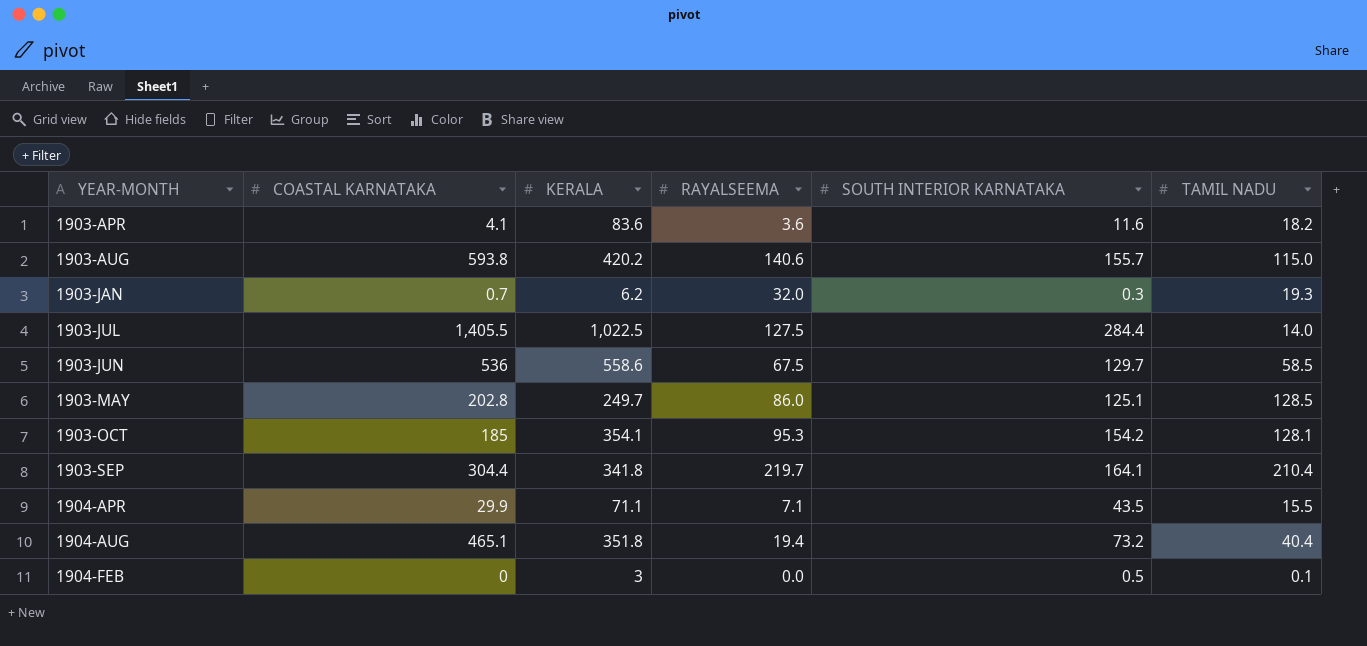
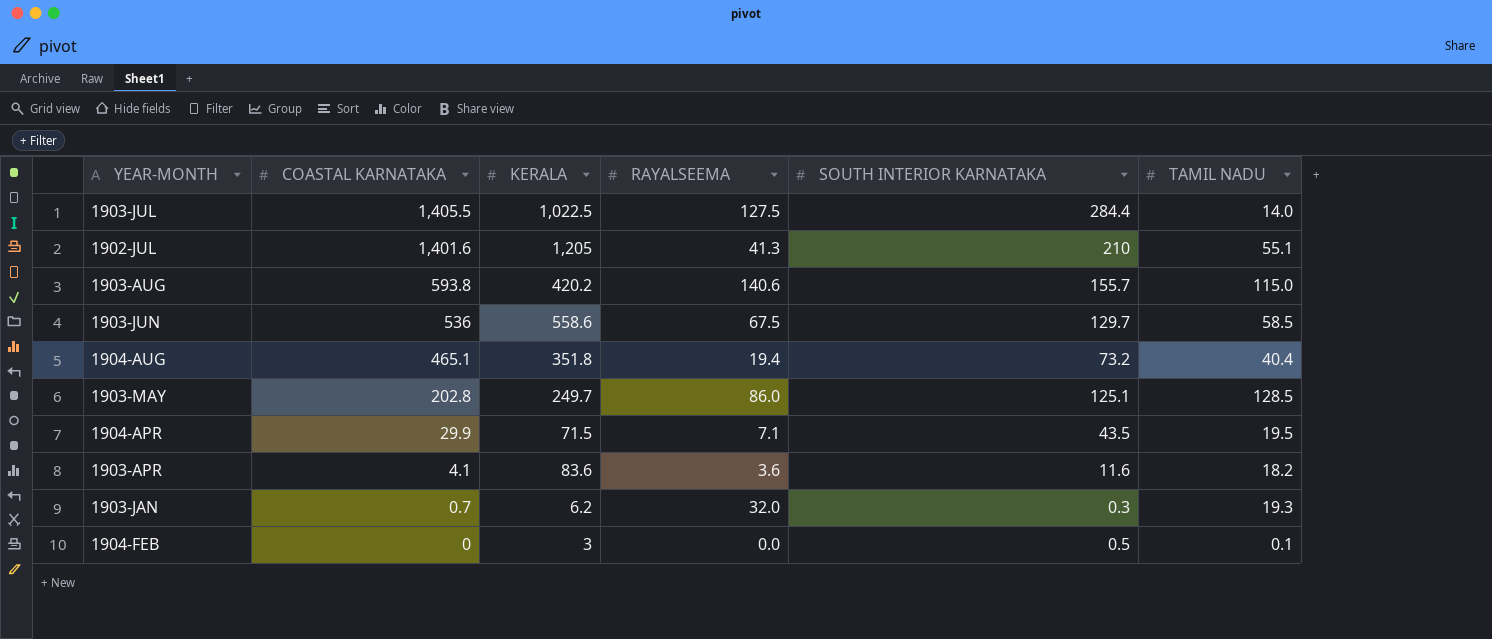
row order: none -> COASTAL KARNATAKA descending
row 1903-OCT: 185 | 354.1 | 95.3 | 154.2 | 128.1 -> none
row 1903-SEP: 304.4 | 341.8 | 219.7 | 164.1 | 210.4 -> none
row 1902-JUL: none -> 1,401.6 | 1,205 | 41.3 | 210 | 55.1
1904-APR | KERALA: 71.1 -> 71.5
1904-APR | TAMIL NADU: 15.5 -> 19.5

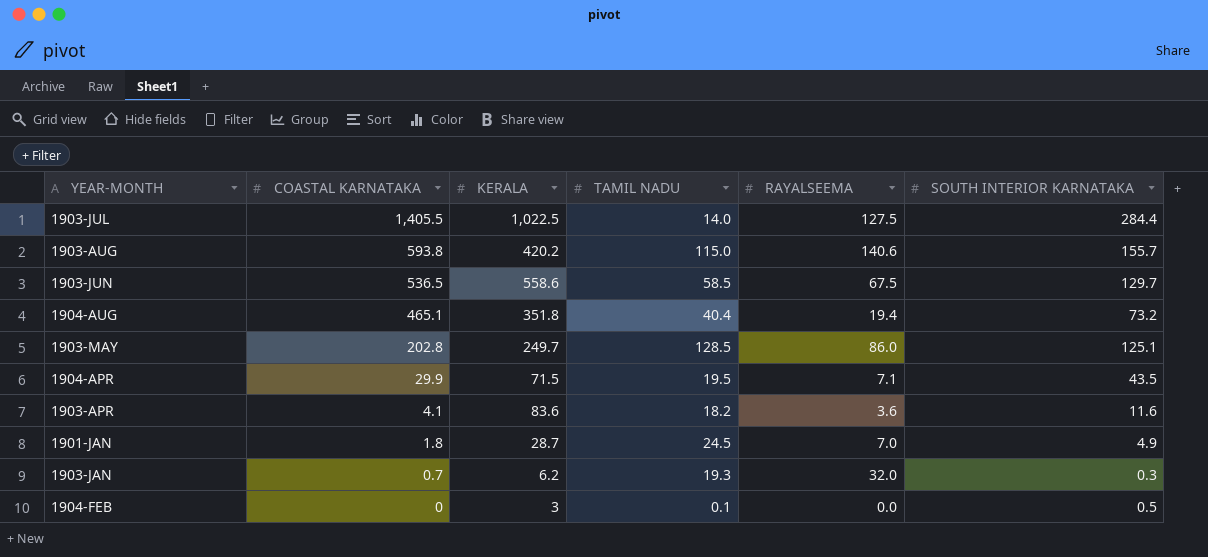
column TAMIL NADU | position: 6 -> 4
row 1902-JUL: 1,401.6 | 1,205 | 41.3 | 210 | 55.1 -> none
1903-JUN | COASTAL KARNATAKA: 536 -> 536.5
row 1901-JAN: none -> 1.8 | 28.7 | 24.5 | 7.0 | 4.9

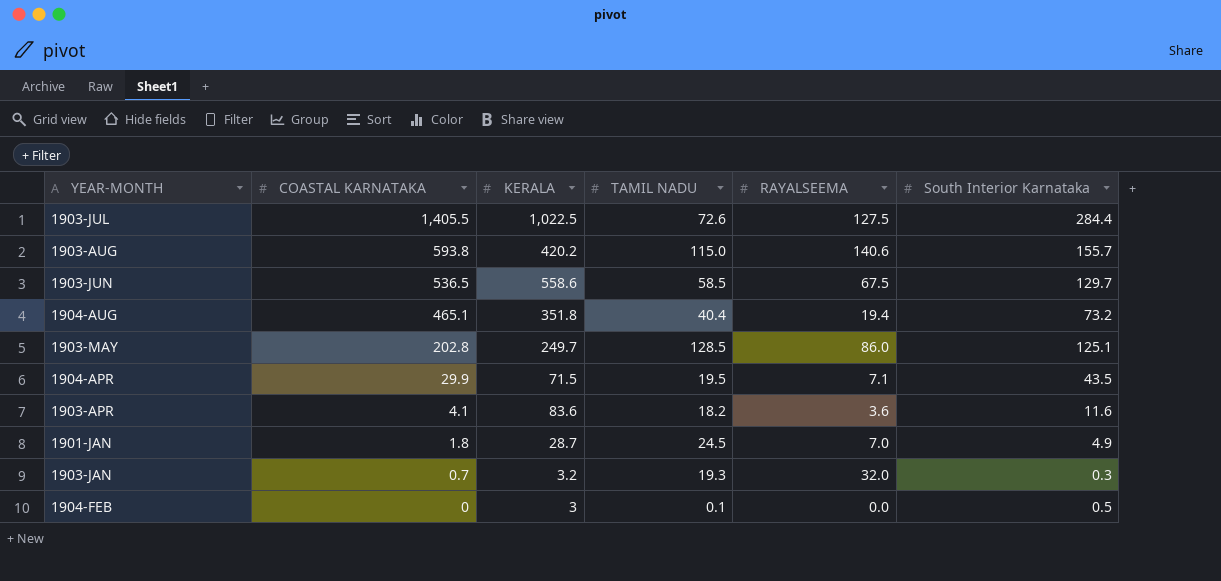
column name: SOUTH INTERIOR KARNATAKA -> South Interior Karnataka
1903-JUL | TAMIL NADU: 14.0 -> 72.6
1903-JAN | KERALA: 6.2 -> 3.2

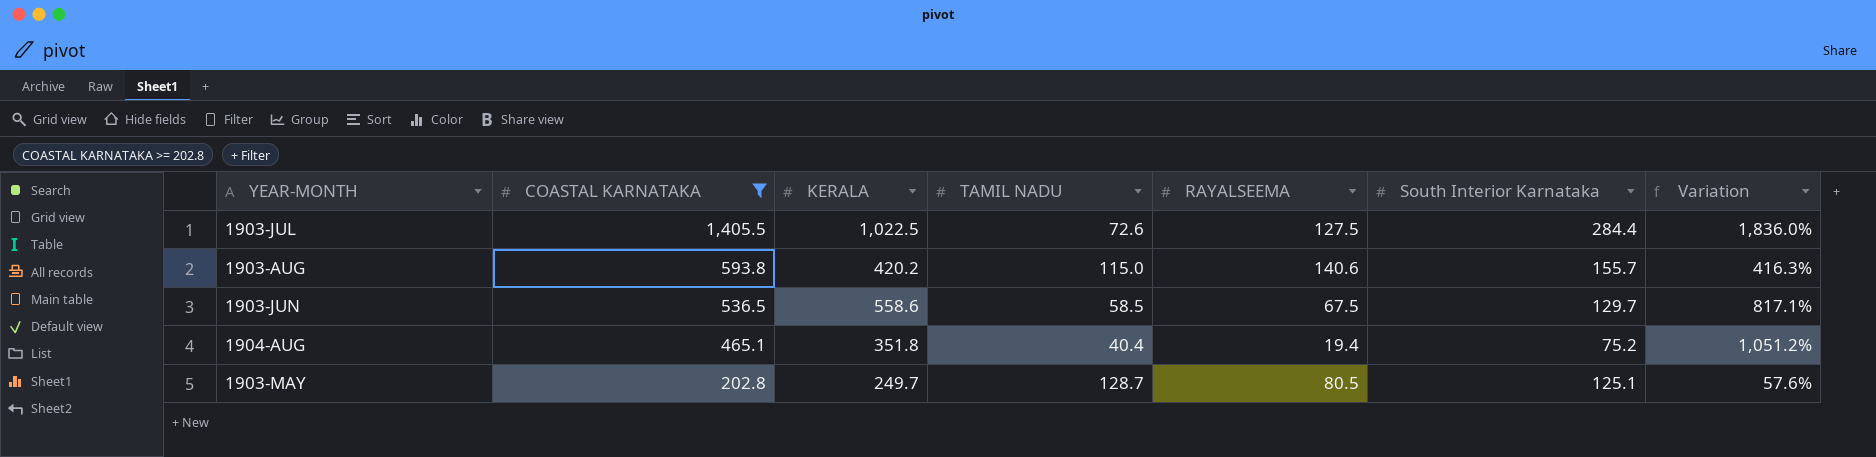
filter: none -> COASTAL KARNATAKA >= 202.8
column Variation | formula: none -> ([COASTAL KARNATAKA] - [TAMIL NADU]) / [TAMIL NADU]
1904-AUG | South Interior Karnataka: 73.2 -> 75.2
1903-MAY | TAMIL NADU: 128.5 -> 128.7
1903-MAY | RAYALSEEMA: 86.0 -> 80.5

